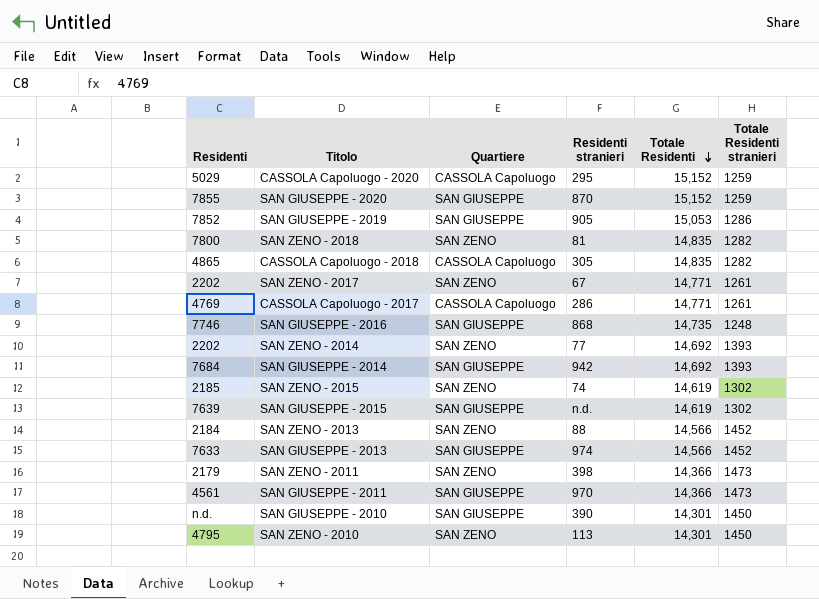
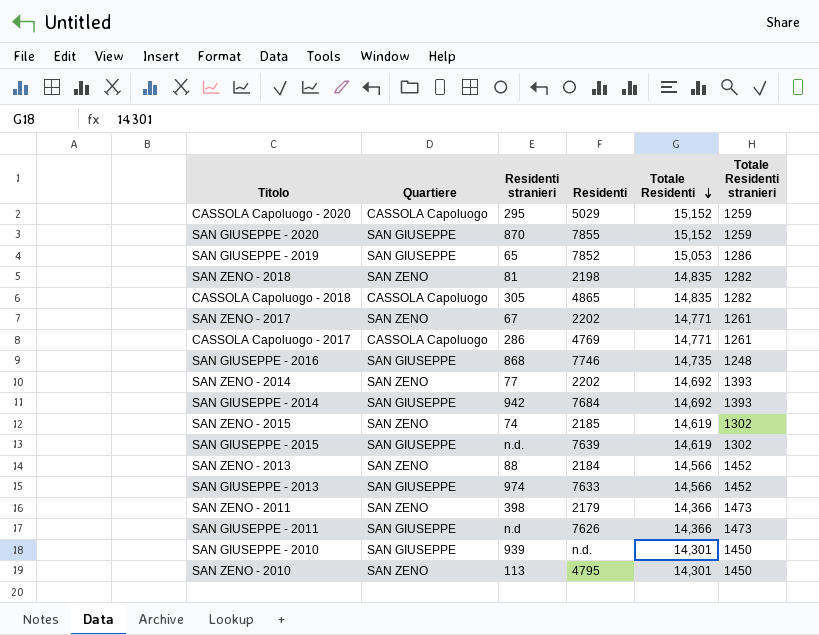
column Residenti | position: 1 -> 4
SAN GIUSEPPE - 2019 | Residenti stranieri: 905 -> 65
SAN ZENO - 2018 | Residenti: 7800 -> 2198
SAN GIUSEPPE - 2011 | Residenti stranieri: 970 -> n.d
SAN GIUSEPPE - 2011 | Residenti: 4561 -> 7626
SAN GIUSEPPE - 2010 | Residenti stranieri: 390 -> 939

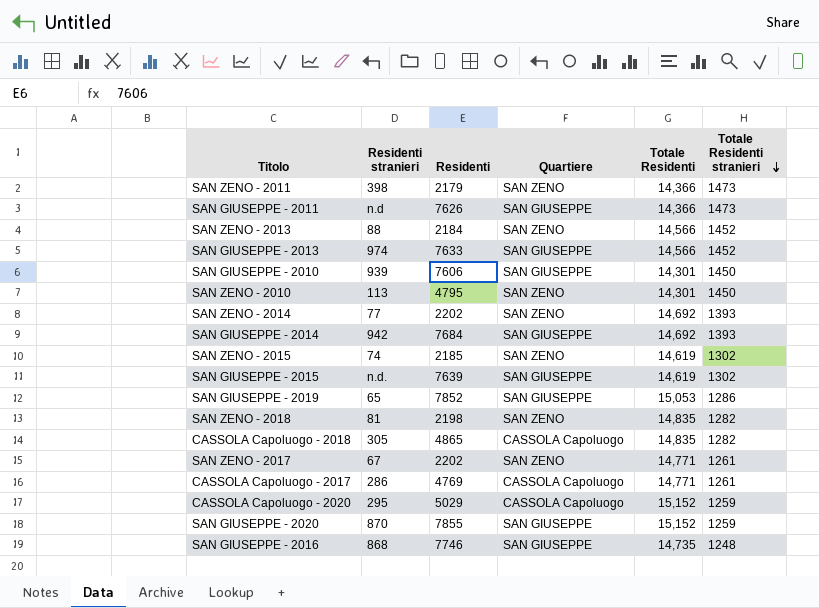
row order: Totale Residenti descending -> Totale Residenti stranieri descending
column Quartiere | position: 2 -> 4
SAN GIUSEPPE - 2010 | Residenti: n.d. -> 7606

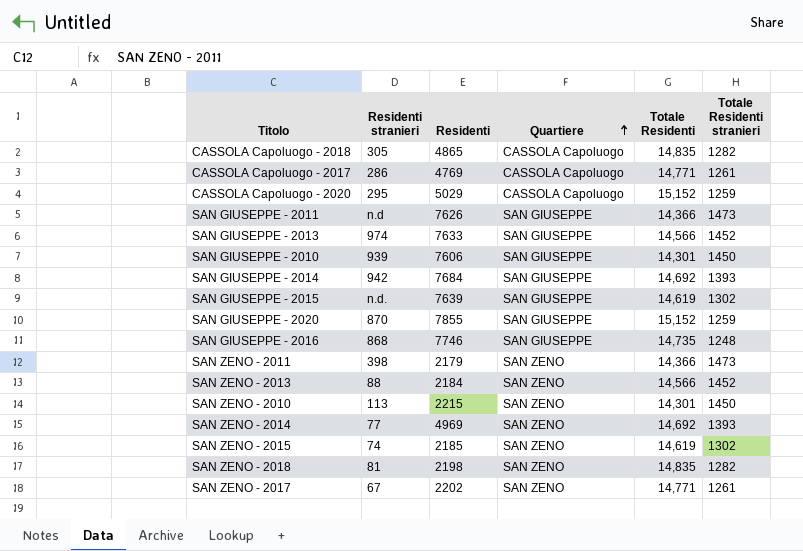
row order: Totale Residenti stranieri descending -> Quartiere ascending
row SAN GIUSEPPE - 2019: 65 | 7852 | SAN GIUSEPPE | 15,053 | 1286 -> none
SAN ZENO - 2010 | Residenti: 4795 -> 2215
SAN ZENO - 2014 | Residenti: 2202 -> 4969

